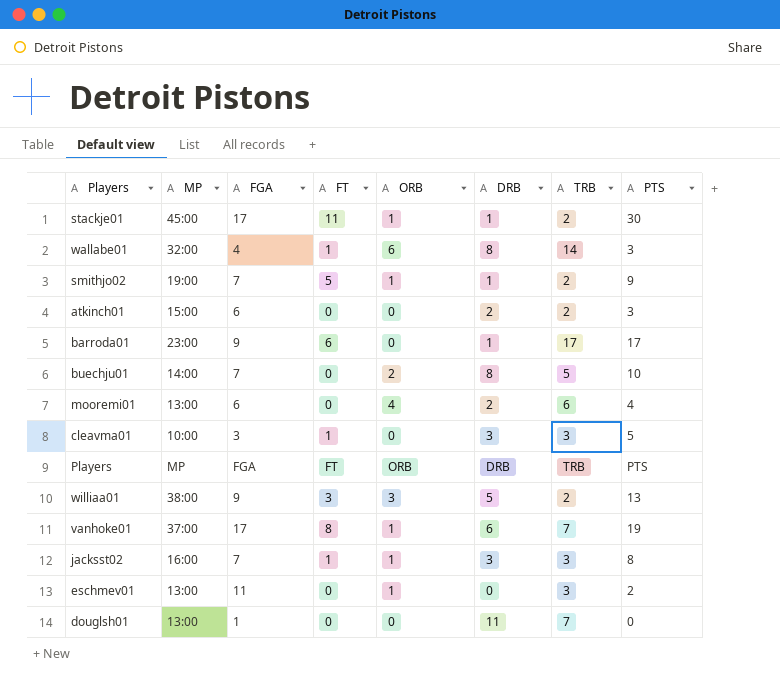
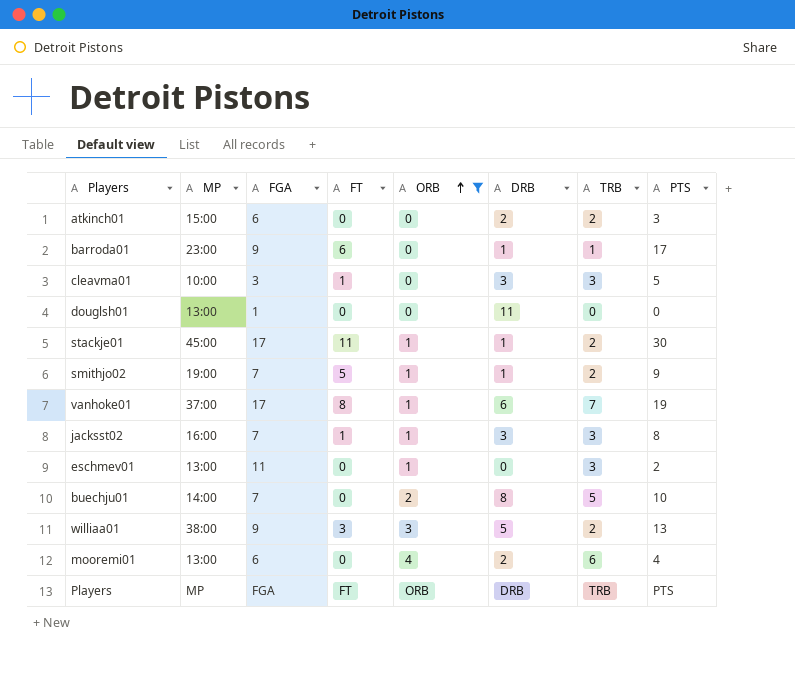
filter: none -> ORB != 6
row order: none -> ORB ascending
barroda01 | TRB: 17 -> 1
douglsh01 | TRB: 7 -> 0

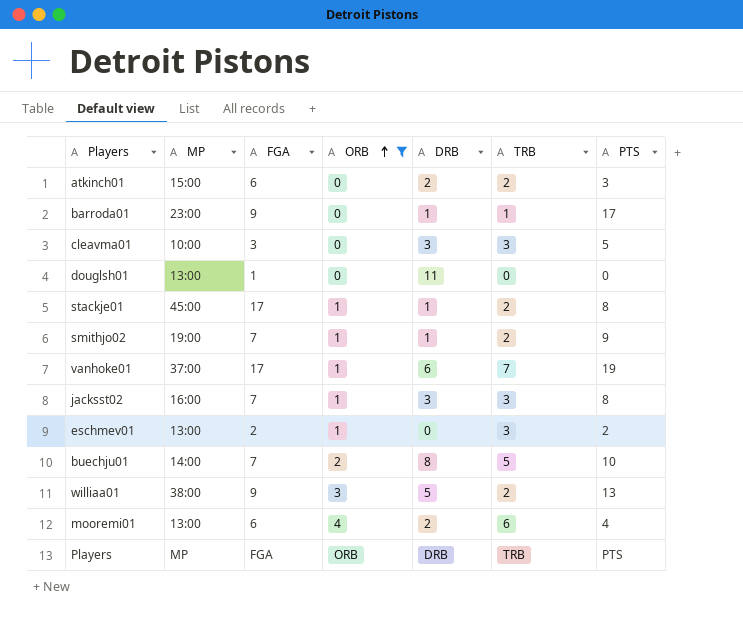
column FT | position: 4 -> none
stackje01 | PTS: 30 -> 8
eschmev01 | FGA: 11 -> 2

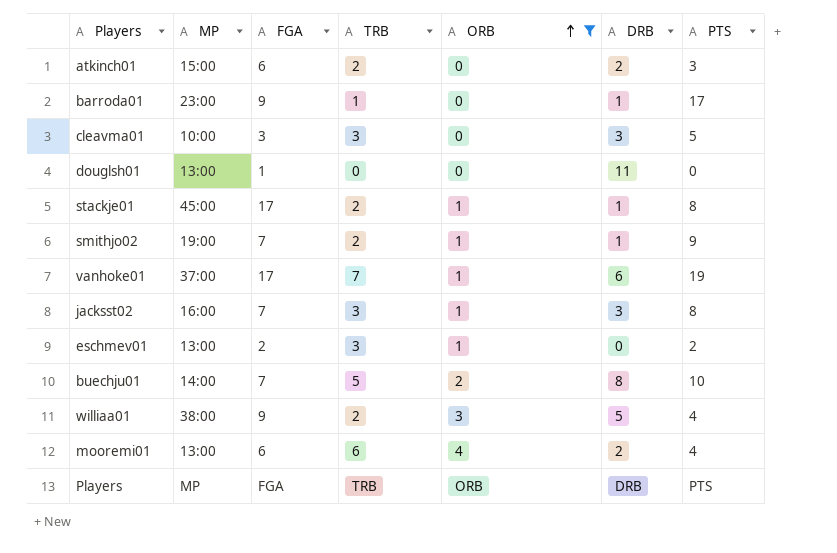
column TRB | position: 6 -> 4
williaa01 | PTS: 13 -> 4

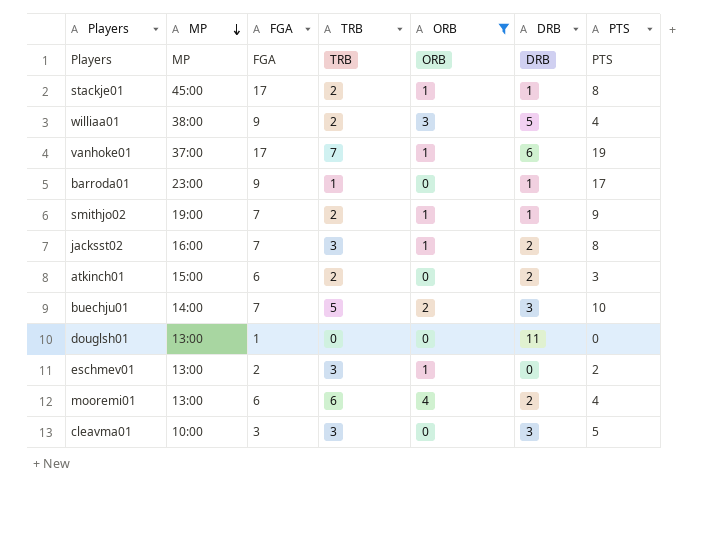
row order: ORB ascending -> MP descending
jacksst02 | DRB: 3 -> 2
buechju01 | DRB: 8 -> 3

